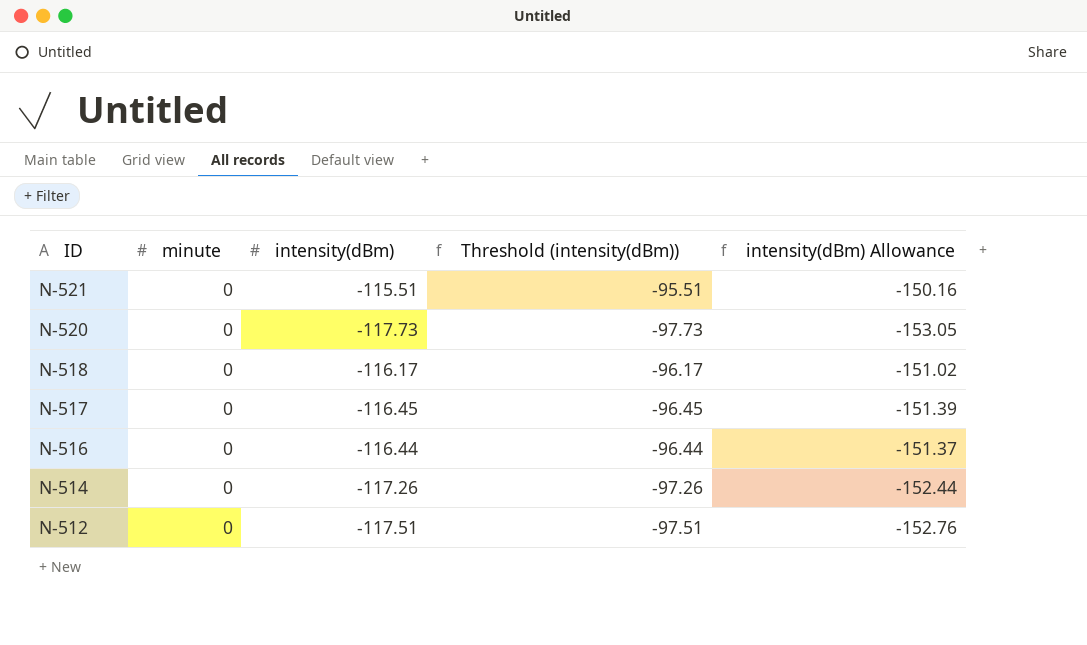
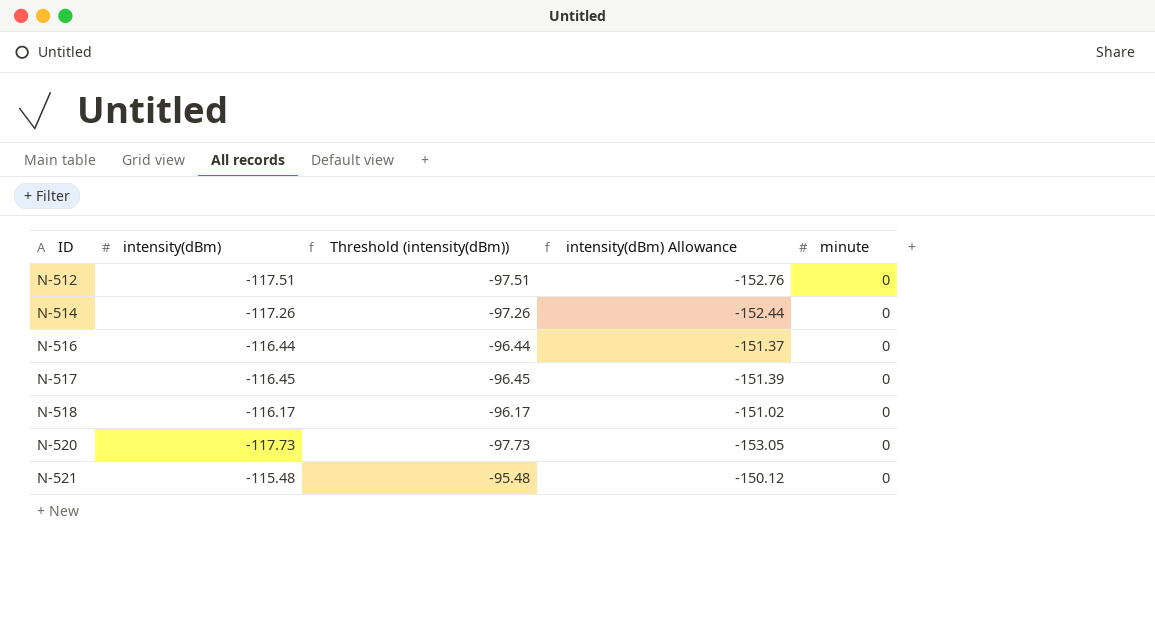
row order: ID descending -> ID ascending
column minute | position: 2 -> 5
N-521 | intensity(dBm): -115.51 -> -115.48
N-521 | Threshold (intensity(dBm)): -95.51 -> -95.48
N-521 | intensity(dBm) Allowance: -150.16 -> -150.12

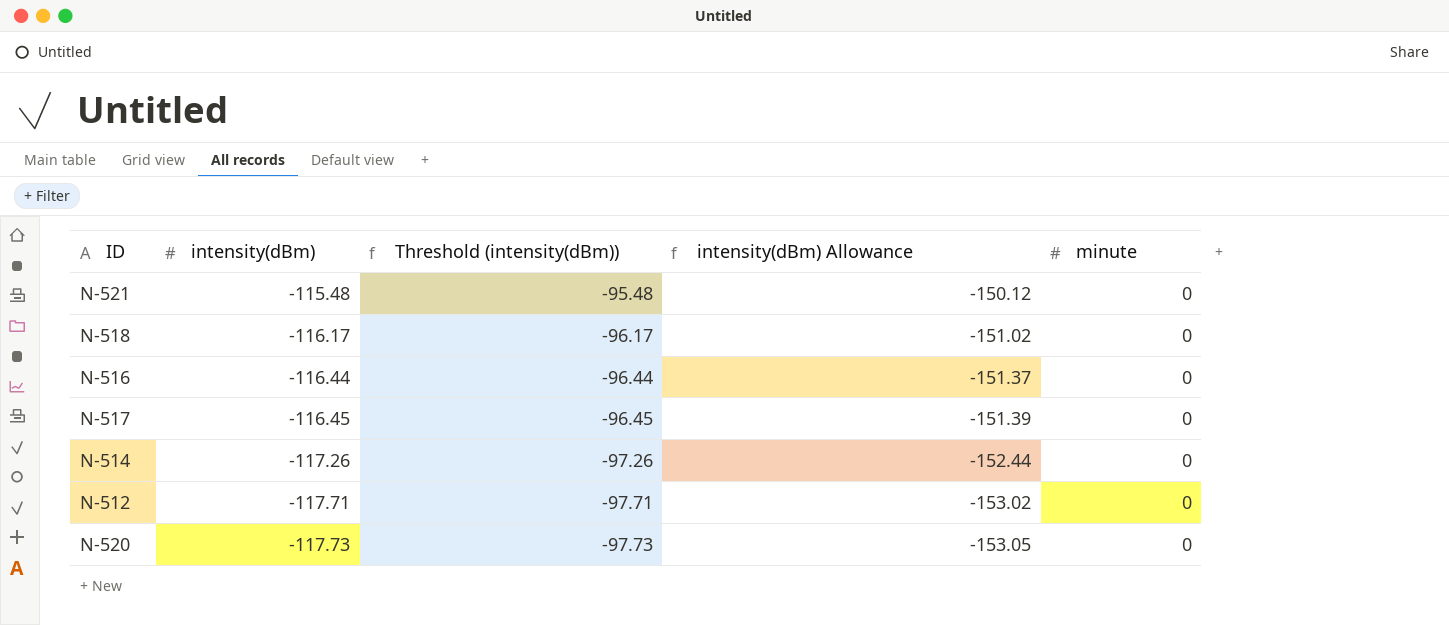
row order: ID ascending -> intensity(dBm) descending
N-512 | intensity(dBm): -117.51 -> -117.71
N-512 | Threshold (intensity(dBm)): -97.51 -> -97.71
N-512 | intensity(dBm) Allowance: -152.76 -> -153.02

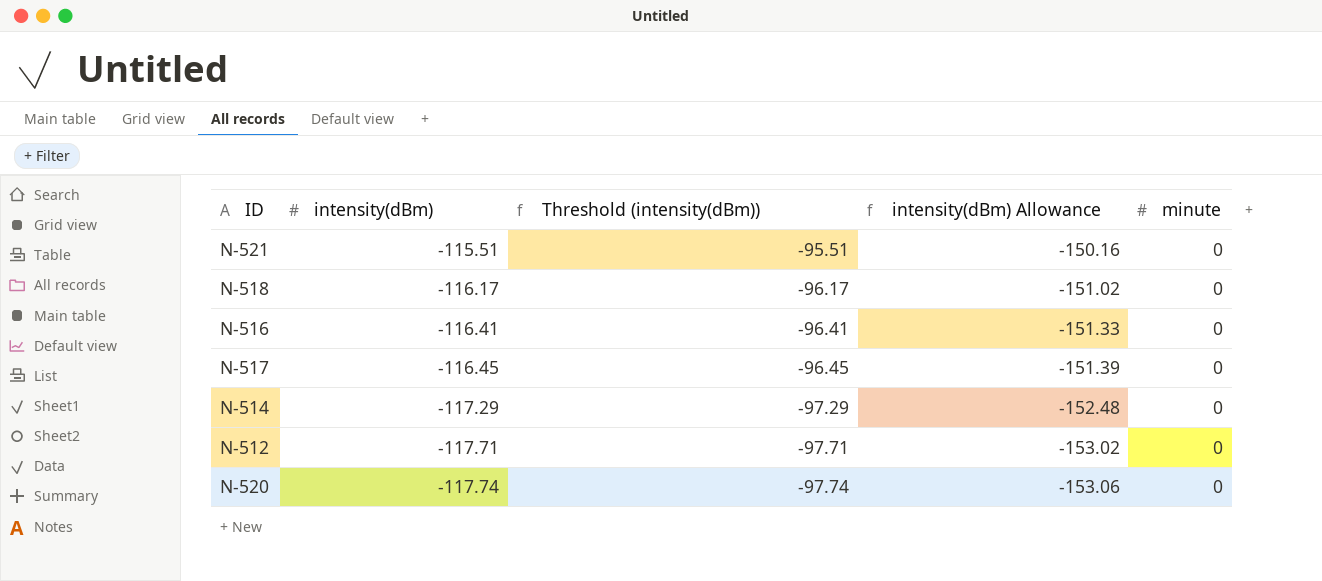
N-521 | intensity(dBm): -115.48 -> -115.51
N-521 | Threshold (intensity(dBm)): -95.48 -> -95.51
N-521 | intensity(dBm) Allowance: -150.12 -> -150.16
N-516 | intensity(dBm): -116.44 -> -116.41
N-516 | Threshold (intensity(dBm)): -96.44 -> -96.41
N-516 | intensity(dBm) Allowance: -151.37 -> -151.33
N-514 | intensity(dBm): -117.26 -> -117.29
N-514 | Threshold (intensity(dBm)): -97.26 -> -97.29
N-514 | intensity(dBm) Allowance: -152.44 -> -152.48
N-520 | intensity(dBm): -117.73 -> -117.74
N-520 | Threshold (intensity(dBm)): -97.73 -> -97.74
N-520 | intensity(dBm) Allowance: -153.05 -> -153.06

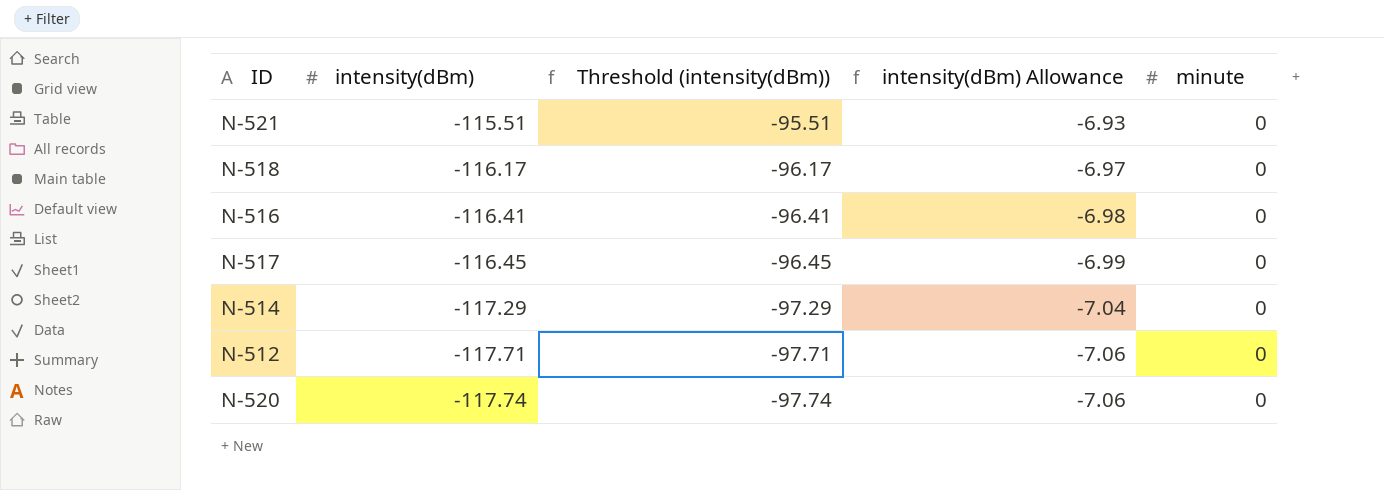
column intensity(dBm) Allowance | formula: [intensity(dBm)] * 1.3 -> [intensity(dBm)] * 0.06

